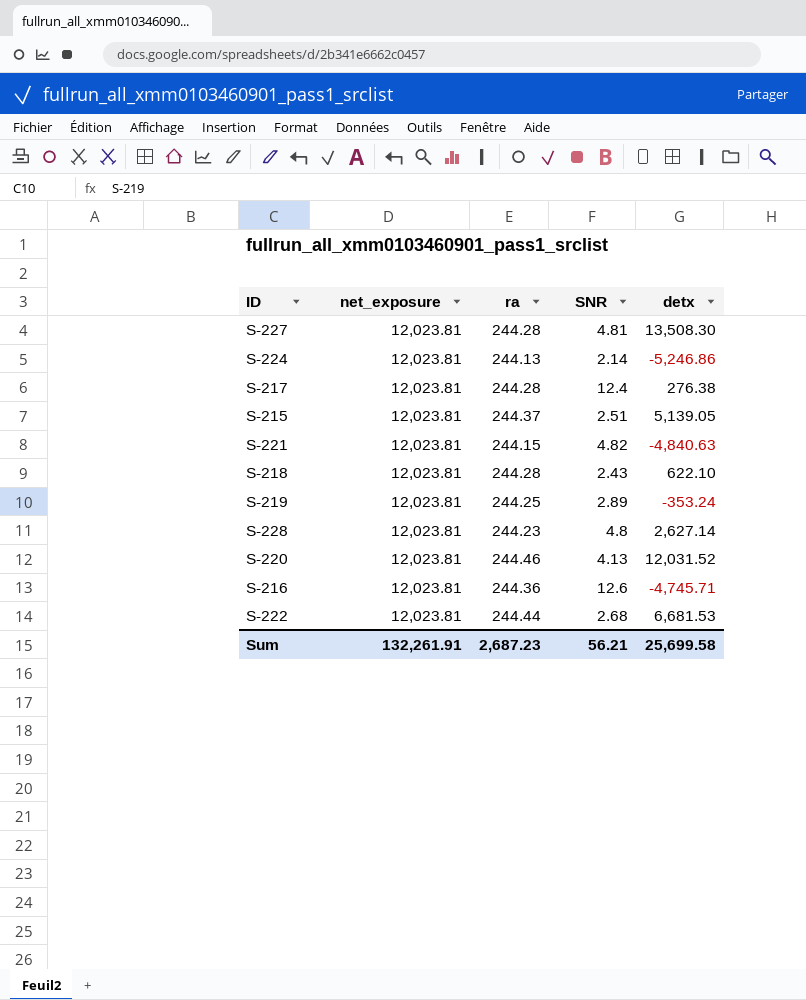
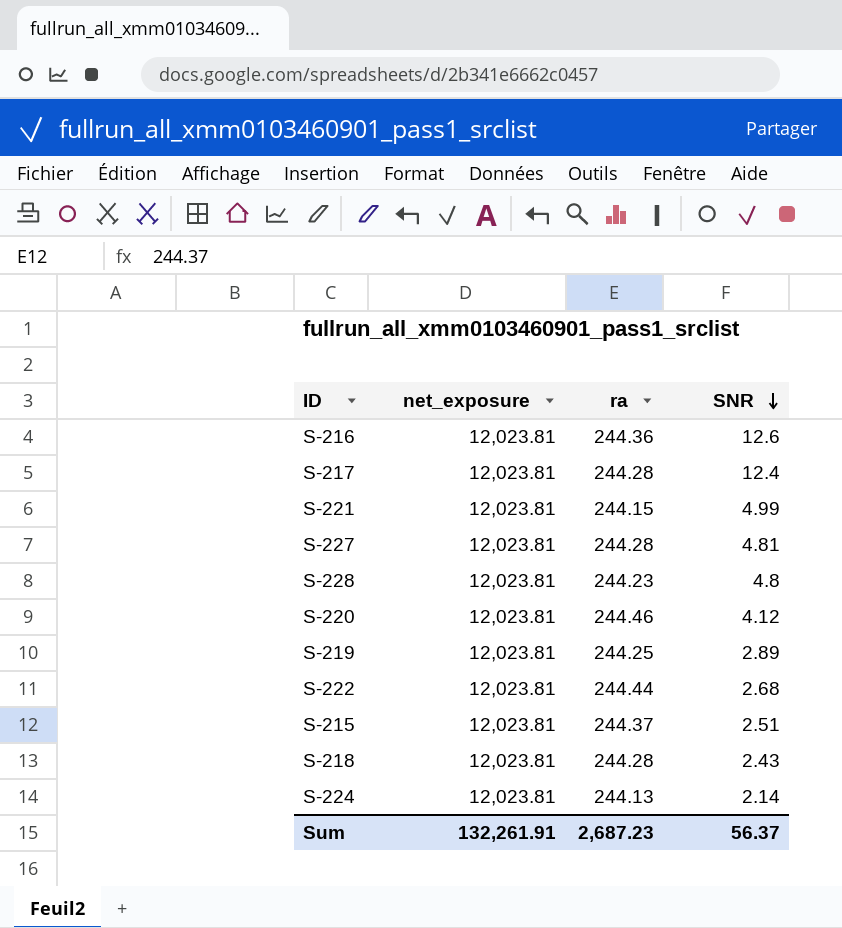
row order: none -> SNR descending
column detx | position: 5 -> none
S-221 | SNR: 4.82 -> 4.99
S-220 | SNR: 4.13 -> 4.12
Sum | SNR: 56.21 -> 56.37

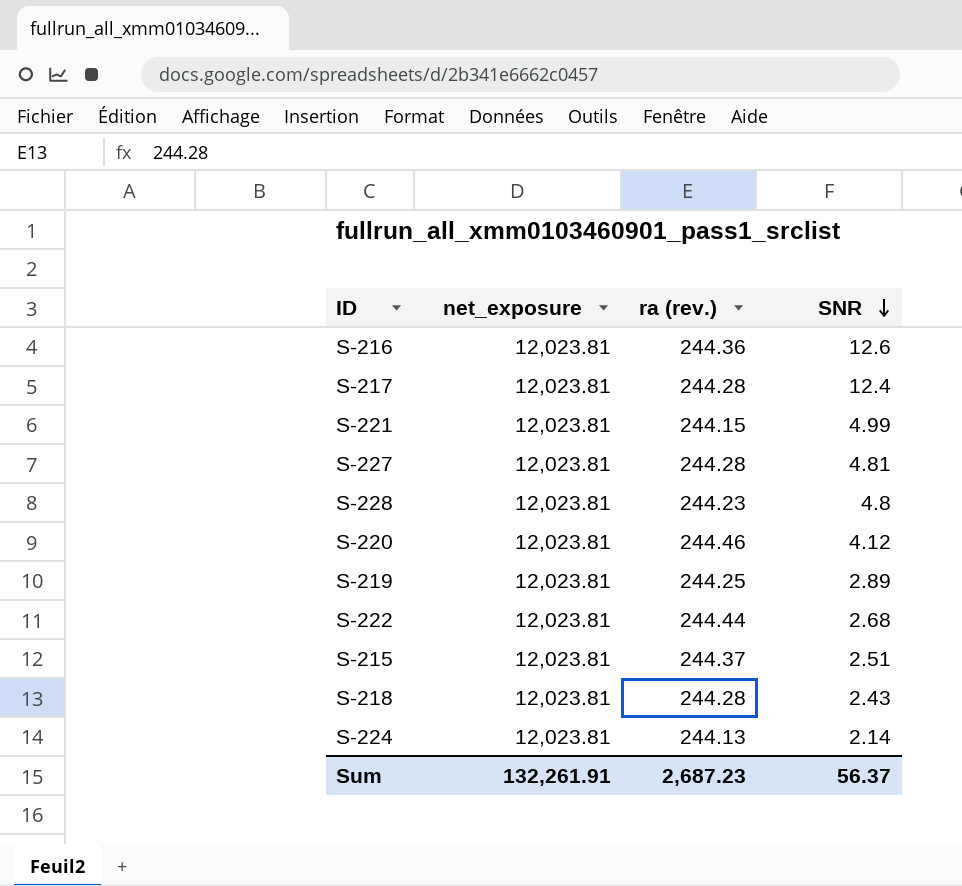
column name: ra -> ra (rev.)

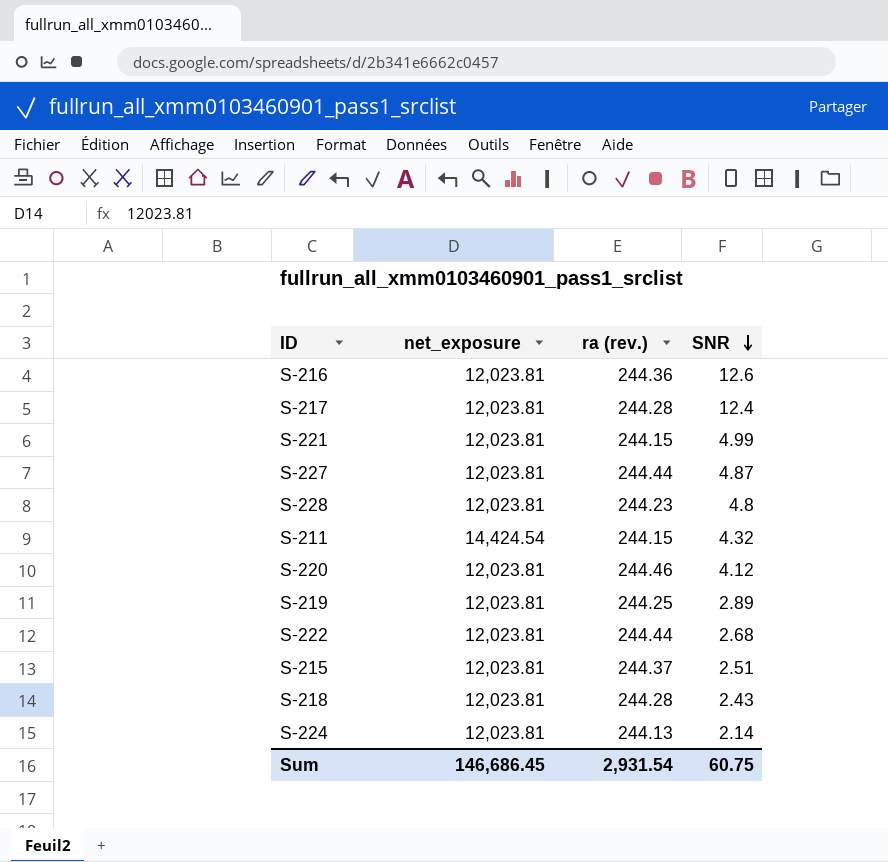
S-227 | ra (rev.): 244.28 -> 244.44
S-227 | SNR: 4.81 -> 4.87
row S-211: none -> 14,424.54 | 244.15 | 4.32
Sum | net_exposure: 132,261.91 -> 146,686.45
Sum | ra (rev.): 2,687.23 -> 2,931.54
Sum | SNR: 56.37 -> 60.75

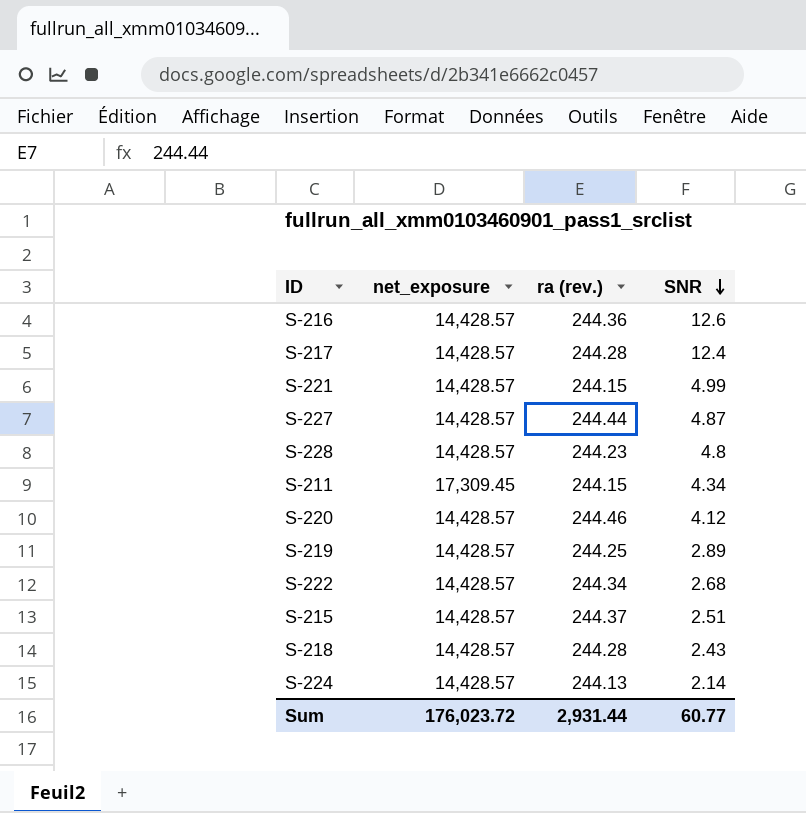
S-216 | net_exposure: 12,023.81 -> 14,428.57
S-217 | net_exposure: 12,023.81 -> 14,428.57
S-221 | net_exposure: 12,023.81 -> 14,428.57
S-227 | net_exposure: 12,023.81 -> 14,428.57
S-228 | net_exposure: 12,023.81 -> 14,428.57
S-211 | net_exposure: 14,424.54 -> 17,309.45
S-211 | SNR: 4.32 -> 4.34
S-220 | net_exposure: 12,023.81 -> 14,428.57
S-219 | net_exposure: 12,023.81 -> 14,428.57
S-222 | net_exposure: 12,023.81 -> 14,428.57
S-222 | ra (rev.): 244.44 -> 244.34
S-215 | net_exposure: 12,023.81 -> 14,428.57
S-218 | net_exposure: 12,023.81 -> 14,428.57
S-224 | net_exposure: 12,023.81 -> 14,428.57
Sum | net_exposure: 146,686.45 -> 176,023.72
Sum | ra (rev.): 2,931.54 -> 2,931.44
Sum | SNR: 60.75 -> 60.77

